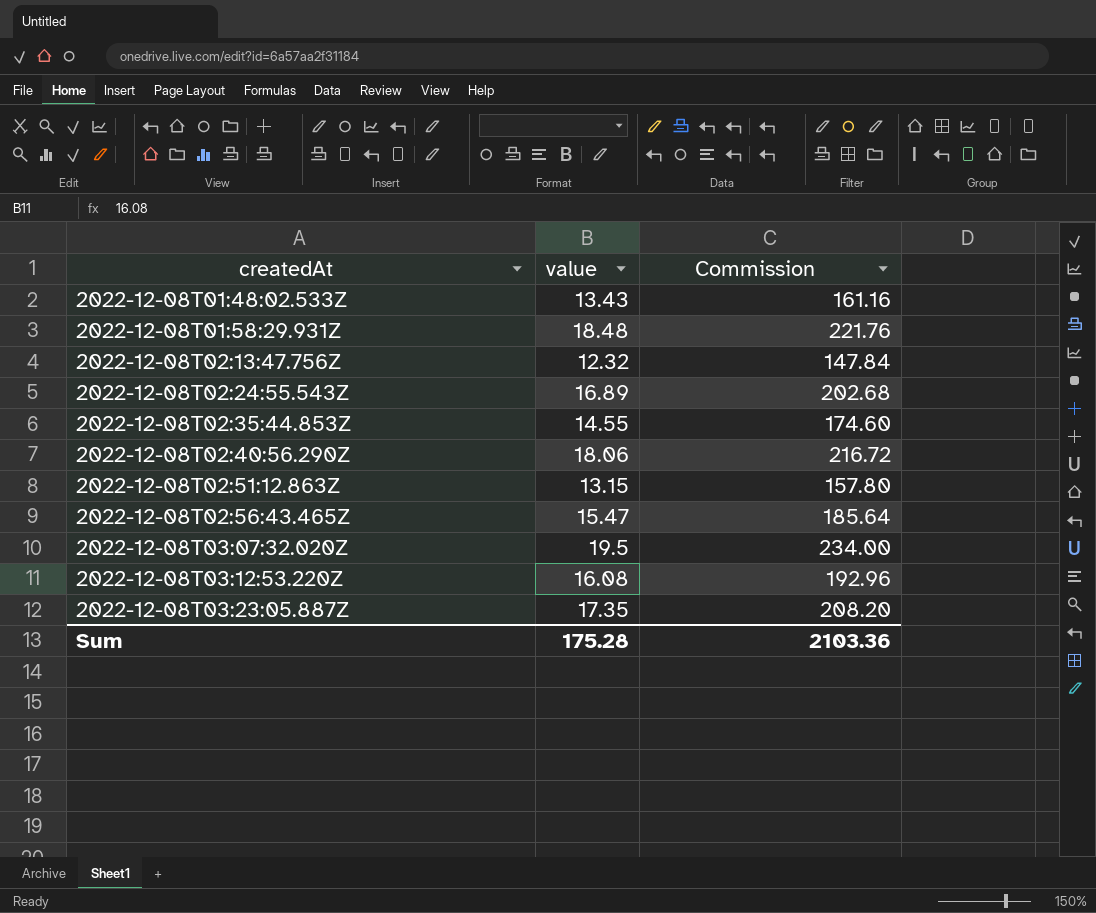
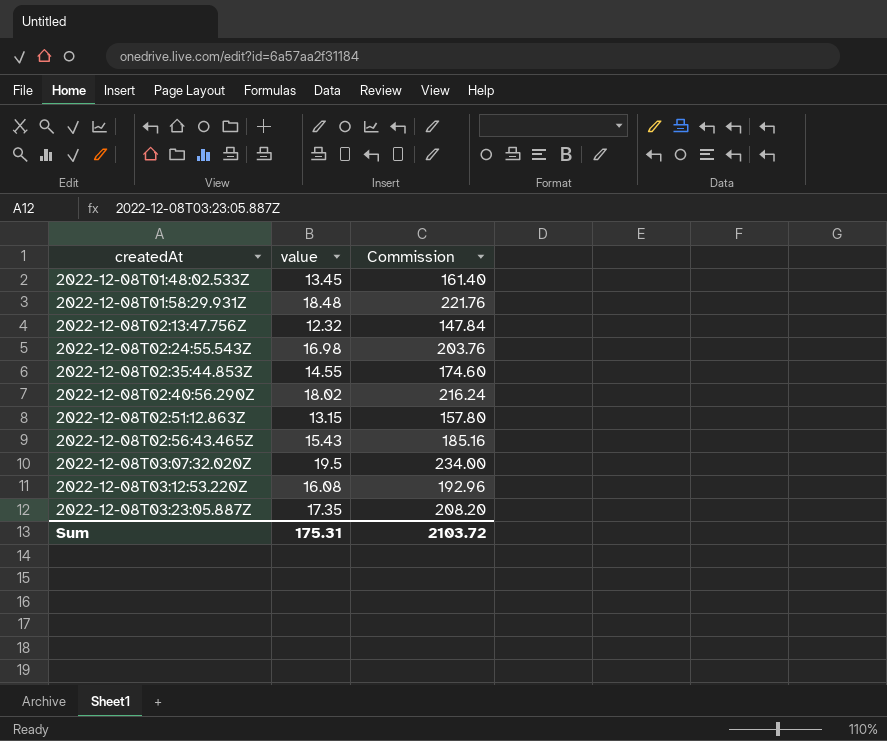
2022-12-08T01:48:02.533Z | value: 13.43 -> 13.45
2022-12-08T01:48:02.533Z | Commission: 161.16 -> 161.40
2022-12-08T02:24:55.543Z | value: 16.89 -> 16.98
2022-12-08T02:24:55.543Z | Commission: 202.68 -> 203.76
2022-12-08T02:40:56.290Z | value: 18.06 -> 18.02
2022-12-08T02:40:56.290Z | Commission: 216.72 -> 216.24
2022-12-08T02:56:43.465Z | value: 15.47 -> 15.43
2022-12-08T02:56:43.465Z | Commission: 185.64 -> 185.16
Sum | value: 175.28 -> 175.31
Sum | Commission: 2103.36 -> 2103.72

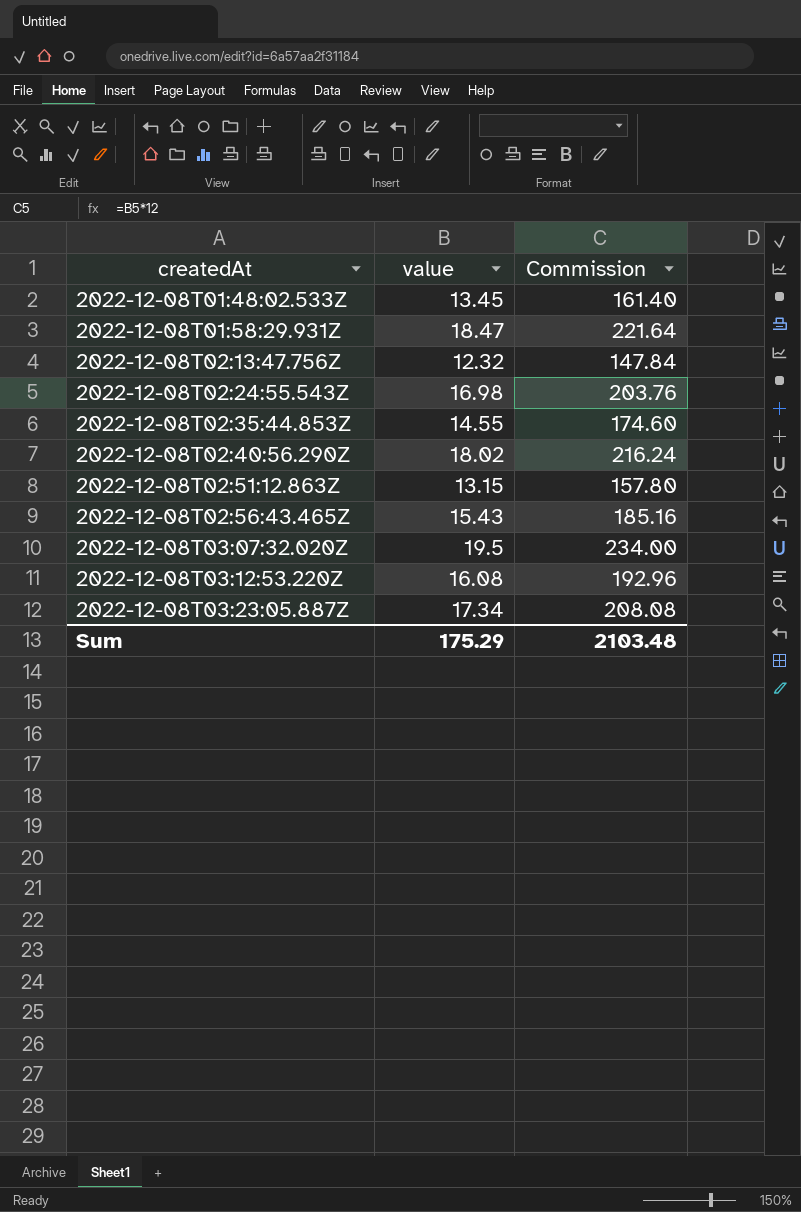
2022-12-08T01:58:29.931Z | value: 18.48 -> 18.47
2022-12-08T01:58:29.931Z | Commission: 221.76 -> 221.64
2022-12-08T03:23:05.887Z | value: 17.35 -> 17.34
2022-12-08T03:23:05.887Z | Commission: 208.20 -> 208.08
Sum | value: 175.31 -> 175.29
Sum | Commission: 2103.72 -> 2103.48

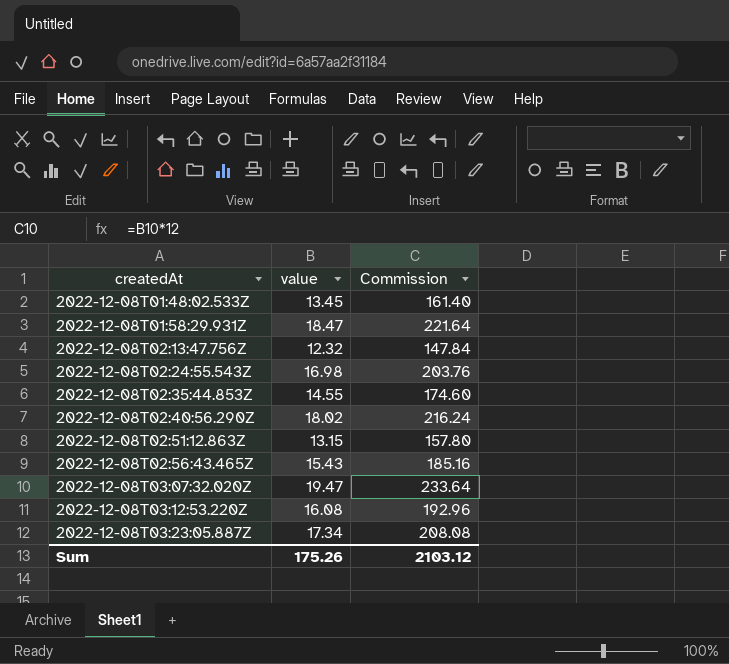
2022-12-08T03:07:32.020Z | value: 19.5 -> 19.47
2022-12-08T03:07:32.020Z | Commission: 234.00 -> 233.64
Sum | value: 175.29 -> 175.26
Sum | Commission: 2103.48 -> 2103.12

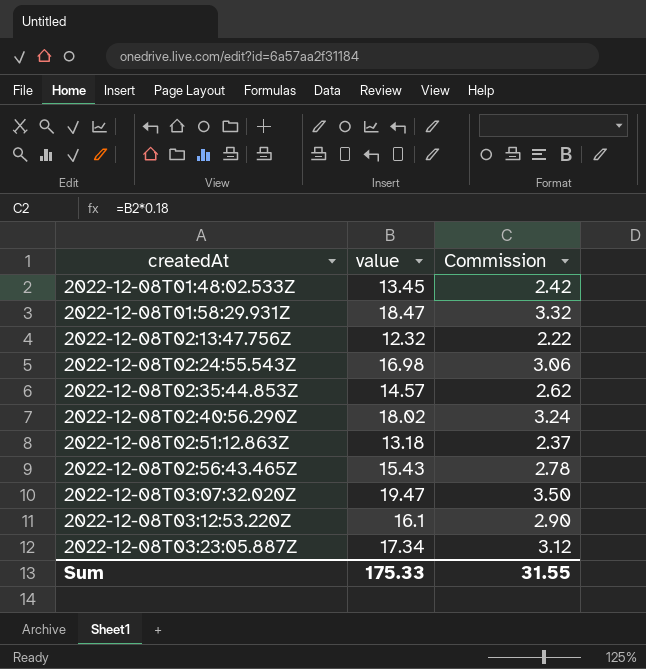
column Commission | formula: [value] * 12 -> [value] * 0.18
2022-12-08T02:35:44.853Z | value: 14.55 -> 14.57
2022-12-08T02:51:12.863Z | value: 13.15 -> 13.18
2022-12-08T03:12:53.220Z | value: 16.08 -> 16.1
Sum | value: 175.26 -> 175.33
Sum | Commission: 2103.12 -> 31.55

